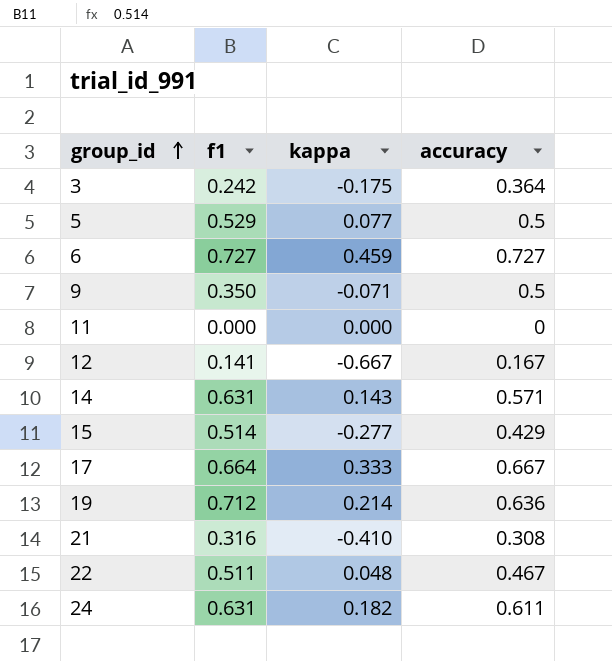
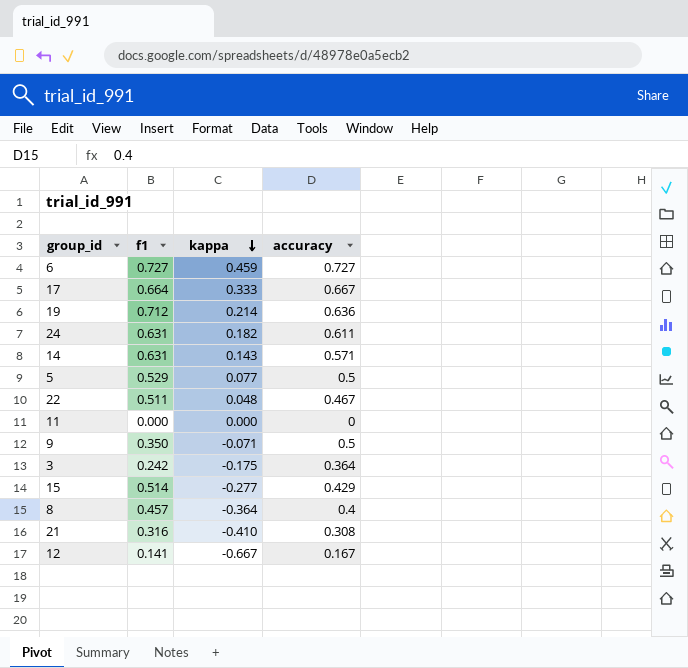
row order: group_id ascending -> kappa descending
row 8: none -> 0.457 | -0.364 | 0.4

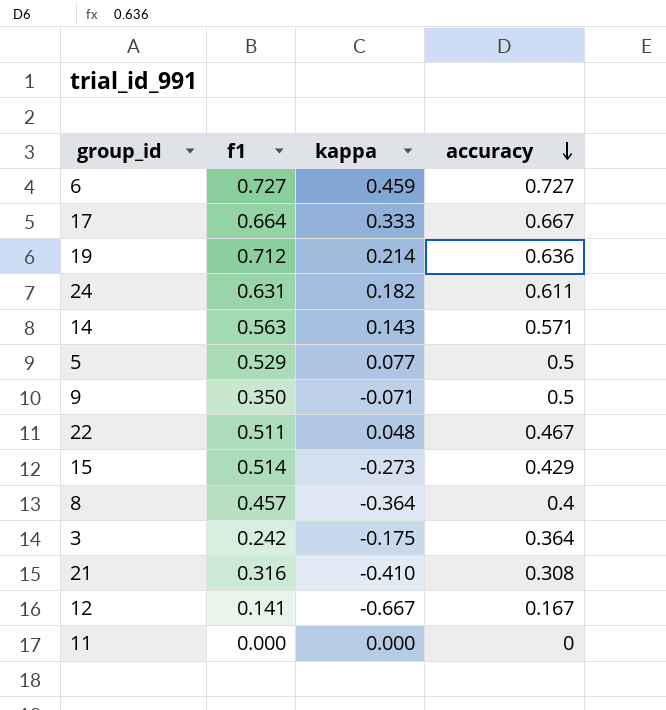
row order: kappa descending -> accuracy descending
14 | f1: 0.631 -> 0.563
15 | kappa: -0.277 -> -0.273

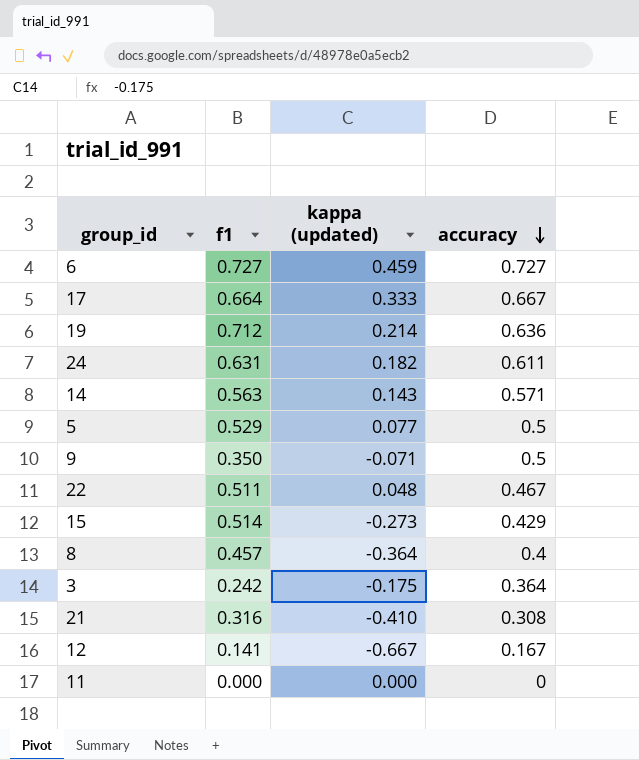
column name: kappa -> kappa (updated)

